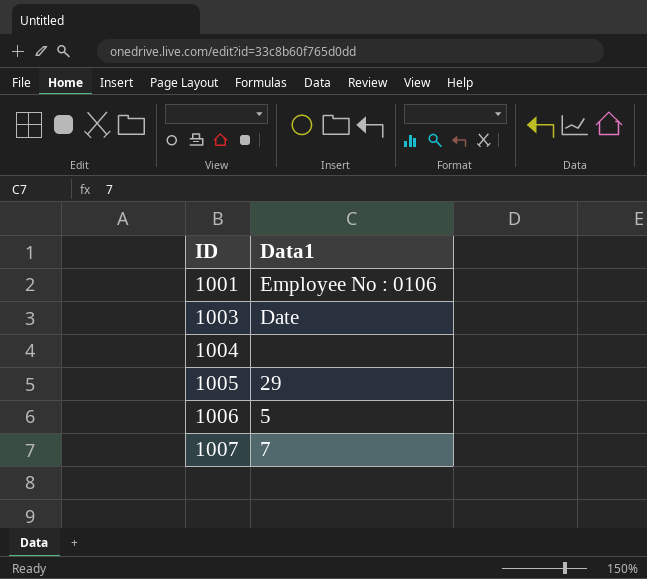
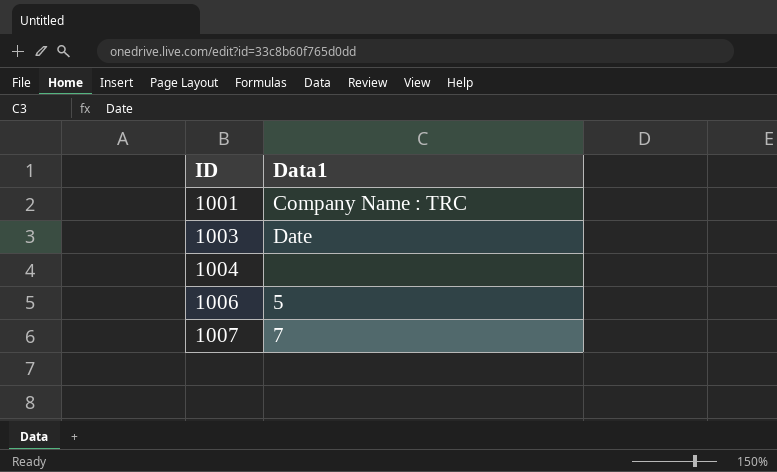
row 1005: 29 -> none
1001 | Data1: Employee No : 0106 -> Company Name : TRC

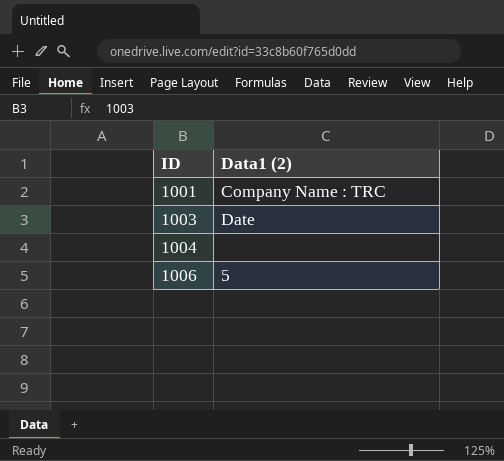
column name: Data1 -> Data1 (2)
row 1007: 7 -> none

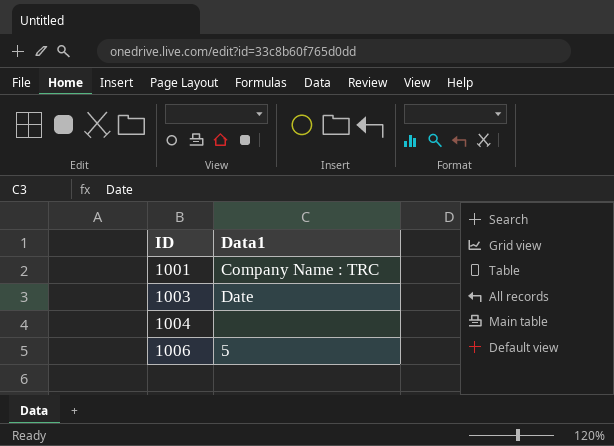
column name: Data1 (2) -> Data1

